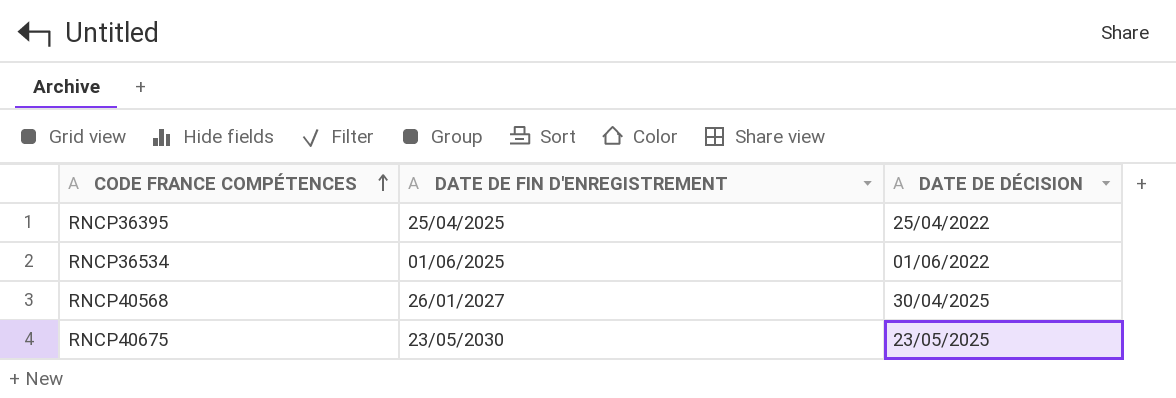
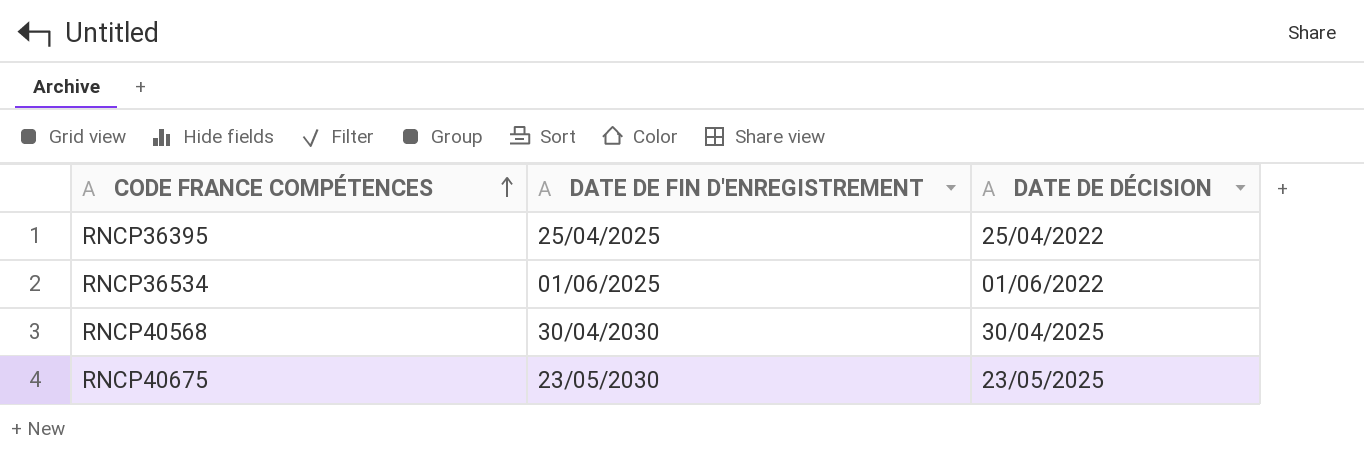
RNCP40568 | DATE DE FIN D'ENREGISTREMENT: 26/01/2027 -> 30/04/2030

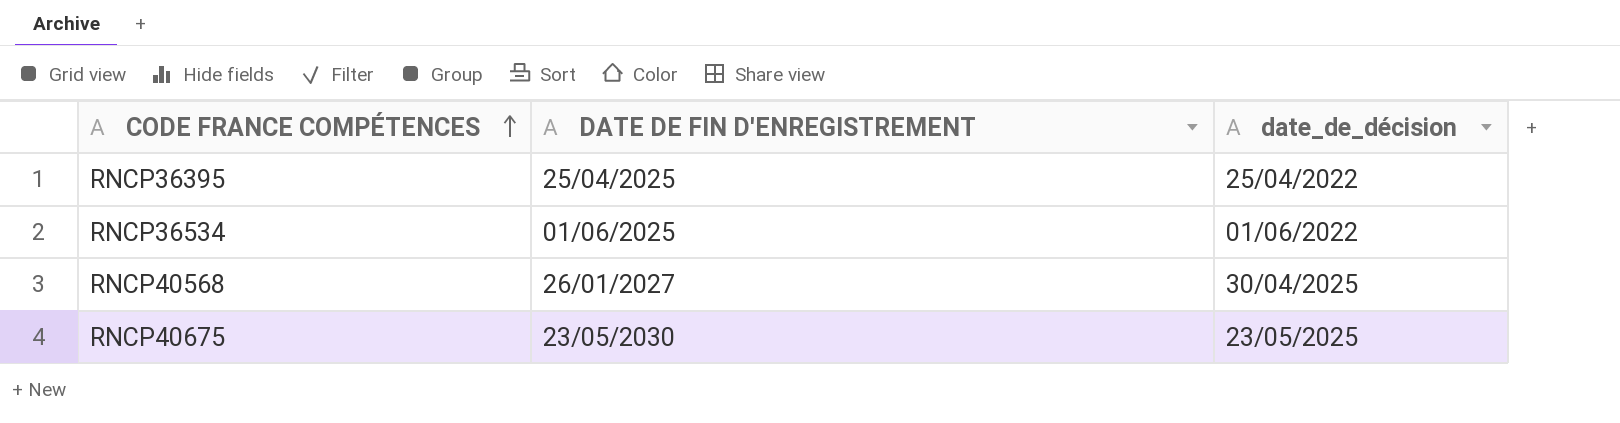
column name: DATE DE DÉCISION -> date_de_décision
RNCP40568 | DATE DE FIN D'ENREGISTREMENT: 30/04/2030 -> 26/01/2027

